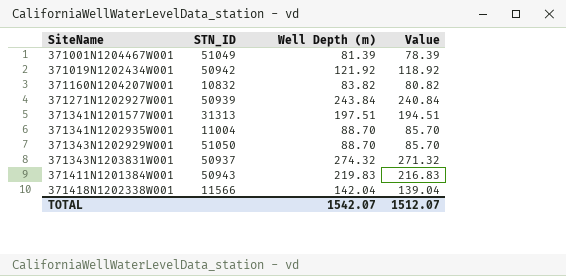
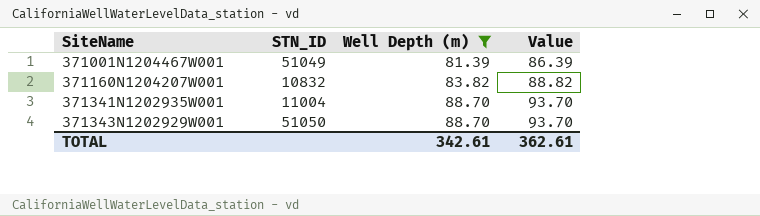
filter: none -> Well Depth (m) <= 88.70
column Value | formula: [Well Depth (m)] - 3 -> [Well Depth (m)] + 5
TOTAL | Well Depth (m): 1542.07 -> 342.61
TOTAL | Value: 1512.07 -> 362.61

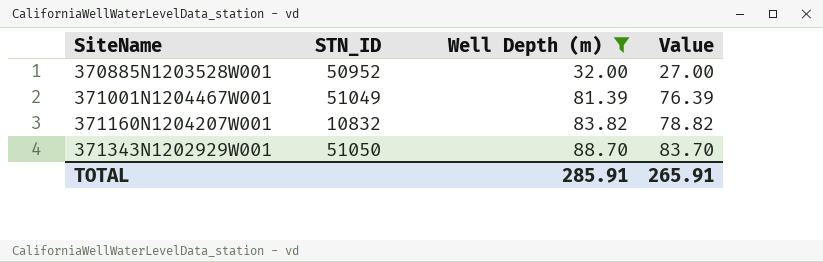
column Value | formula: [Well Depth (m)] + 5 -> [Well Depth (m)] - 5
row 371341N1202935W001: 11004 | 88.70 | 93.70 -> none
row 370885N1203528W001: none -> 50952 | 32.00 | 27.00
TOTAL | Well Depth (m): 342.61 -> 285.91
TOTAL | Value: 362.61 -> 265.91

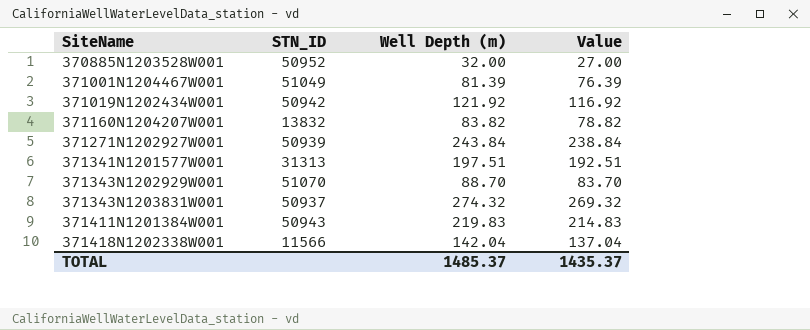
filter: Well Depth (m) <= 88.70 -> none
371160N1204207W001 | STN_ID: 10832 -> 13832
371343N1202929W001 | STN_ID: 51050 -> 51070
TOTAL | Well Depth (m): 285.91 -> 1485.37
TOTAL | Value: 265.91 -> 1435.37

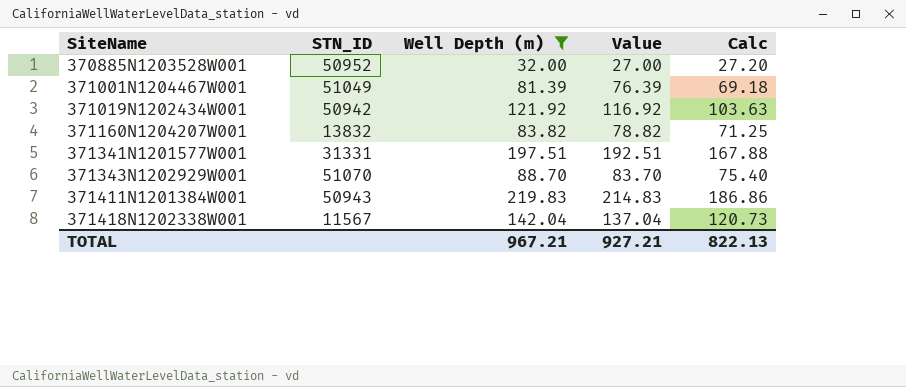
filter: none -> Well Depth (m) <= 219.83
column Calc | formula: none -> [Well Depth (m)] * 0.85
371341N1201577W001 | STN_ID: 31313 -> 31331
371418N1202338W001 | STN_ID: 11566 -> 11567
TOTAL | Well Depth (m): 1485.37 -> 967.21
TOTAL | Value: 1435.37 -> 927.21

